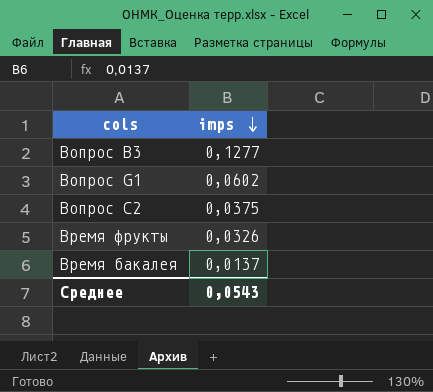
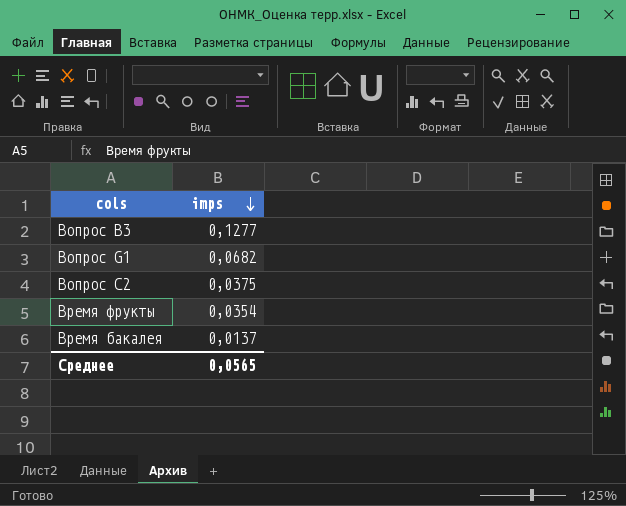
Вопрос G1 | imps: 0,0602 -> 0,0682
Время фрукты | imps: 0,0326 -> 0,0354
Среднее | imps: 0,0543 -> 0,0565

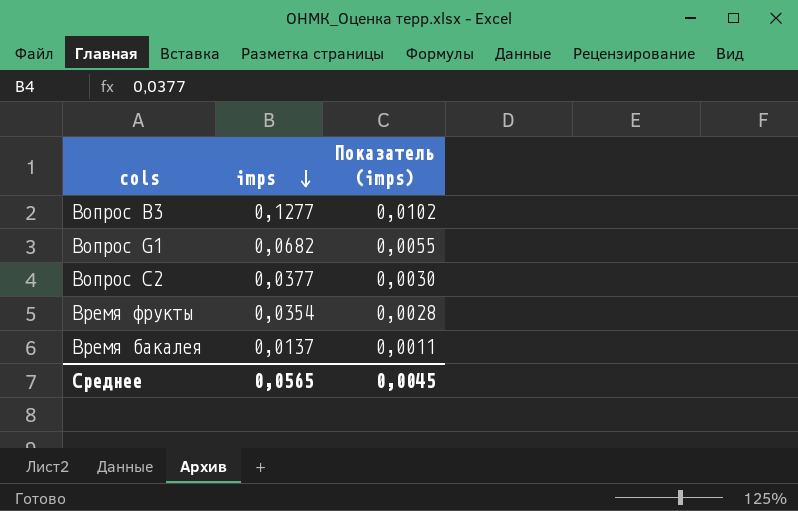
column Показатель (imps) | formula: none -> [imps] * 0,08
Вопрос C2 | imps: 0,0375 -> 0,0377

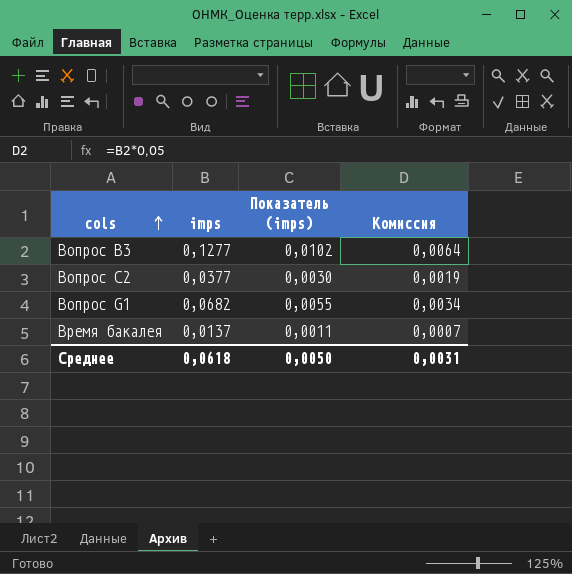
row order: imps descending -> cols ascending
column Комиссия | formula: none -> [imps] * 0,05
row Время фрукты: 0,0354 | 0,0028 -> none
Среднее | imps: 0,0565 -> 0,0618
Среднее | Показатель (imps): 0,0045 -> 0,0050

